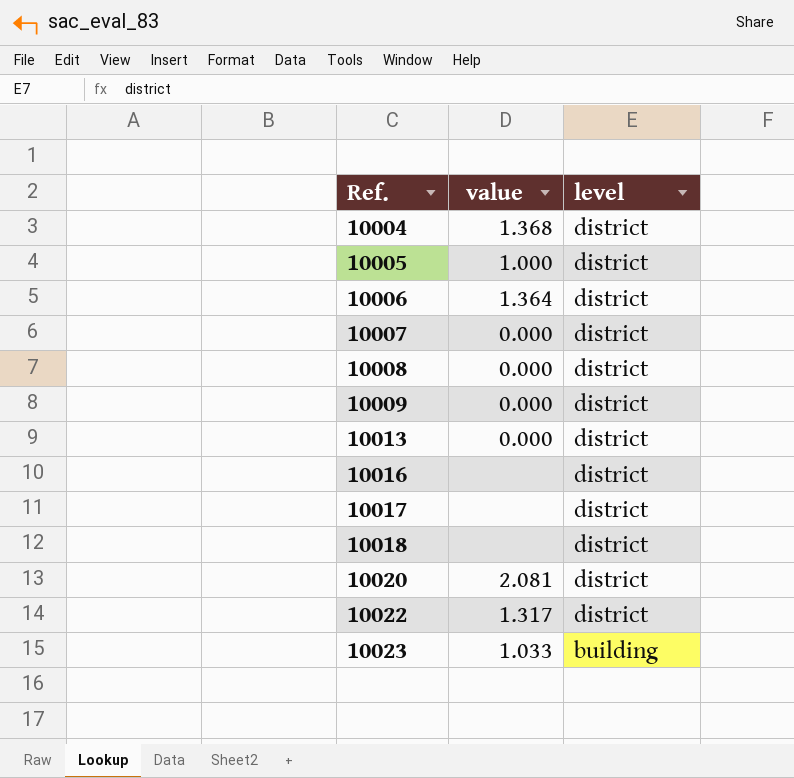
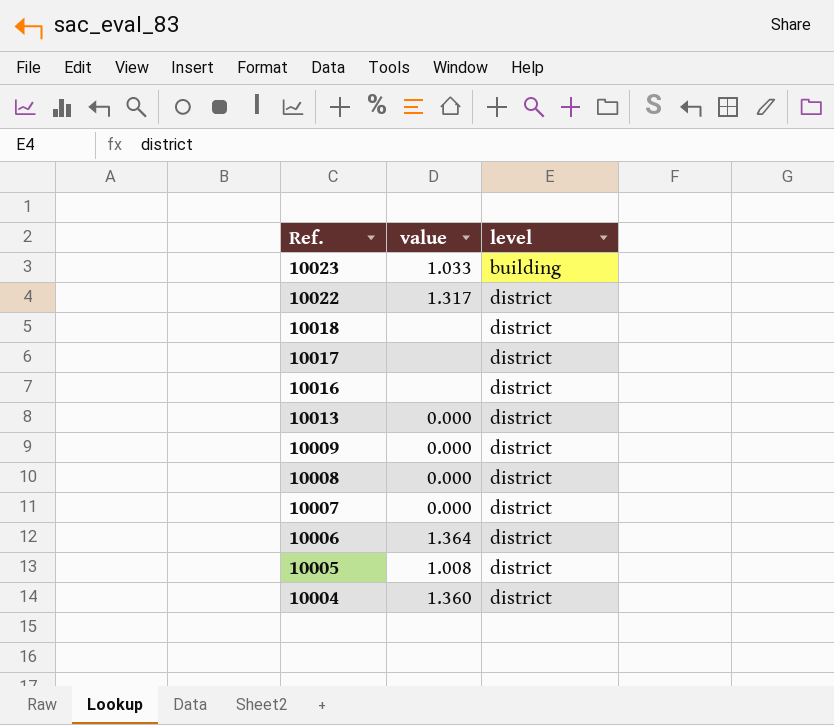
row order: Ref. ascending -> Ref. descending
row 10020: 2.081 | district -> none
10005 | value: 1.000 -> 1.008
10004 | value: 1.368 -> 1.360

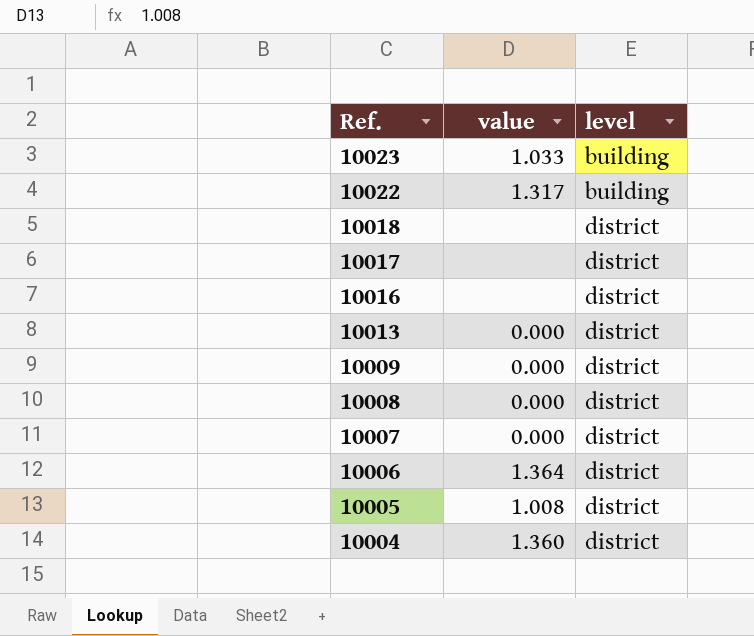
10022 | level: district -> building

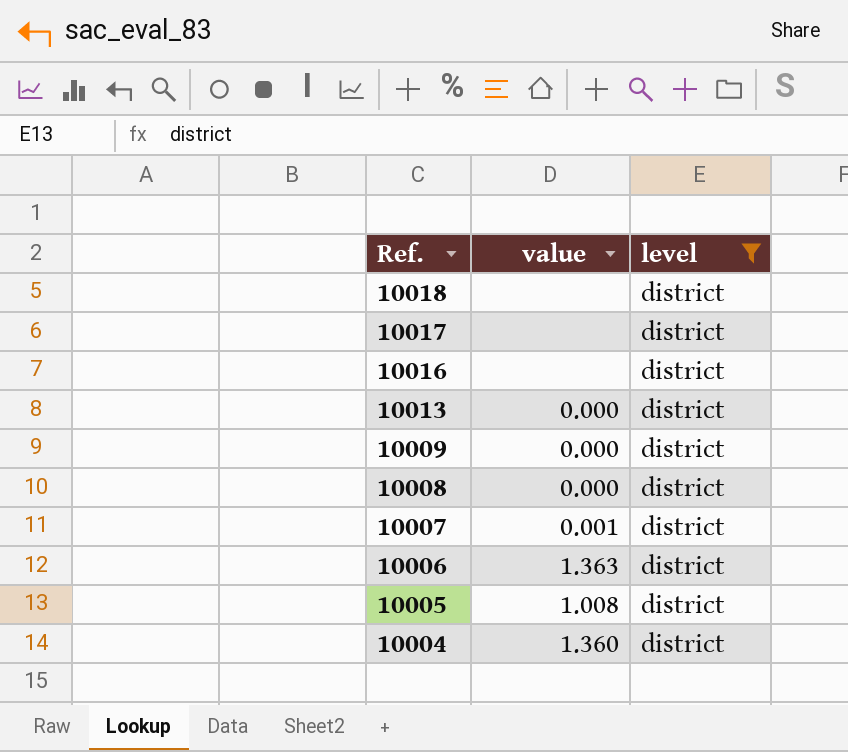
filter: none -> level = district
10007 | value: 0.000 -> 0.001
10006 | value: 1.364 -> 1.363

